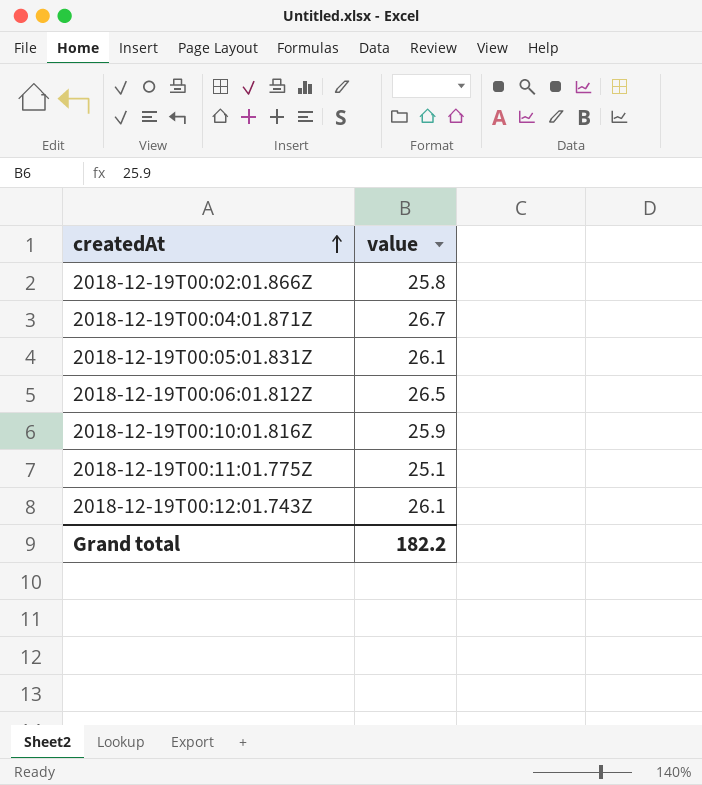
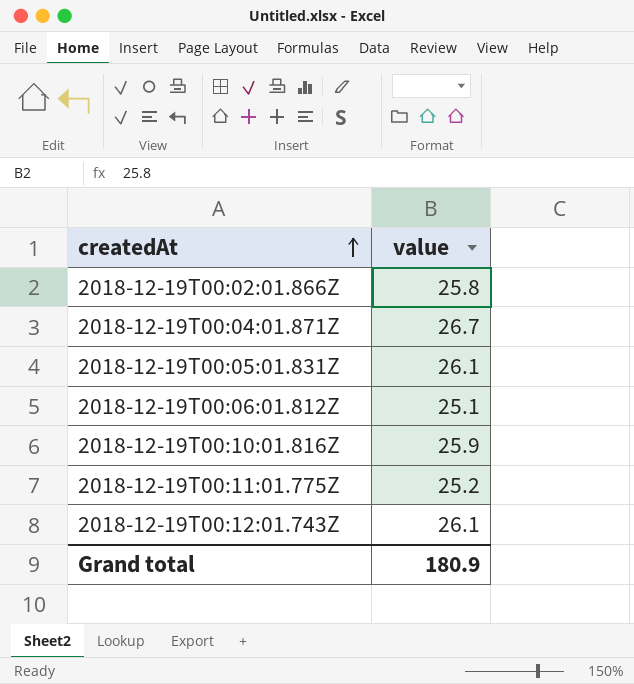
2018-12-19T00:06:01.812Z | value: 26.5 -> 25.1
2018-12-19T00:11:01.775Z | value: 25.1 -> 25.2
Grand total | value: 182.2 -> 180.9

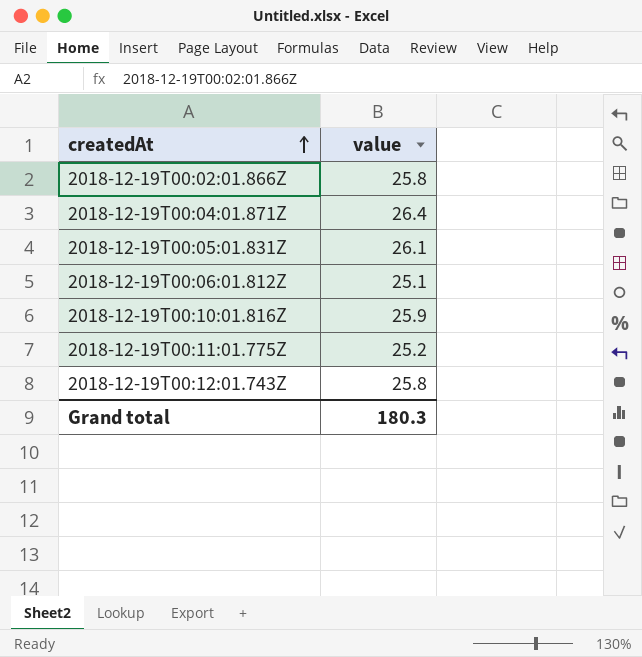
2018-12-19T00:04:01.871Z | value: 26.7 -> 26.4
2018-12-19T00:12:01.743Z | value: 26.1 -> 25.8
Grand total | value: 180.9 -> 180.3

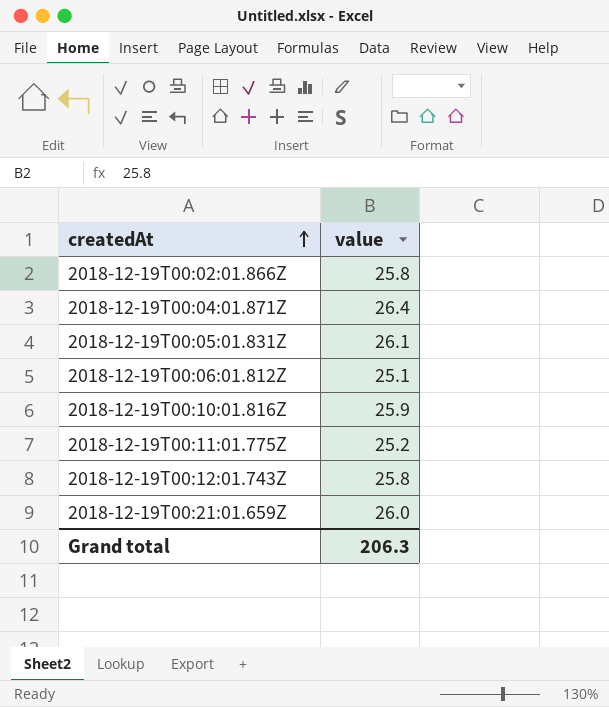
row 2018-12-19T00:21:01.659Z: none -> 26.0
Grand total | value: 180.3 -> 206.3

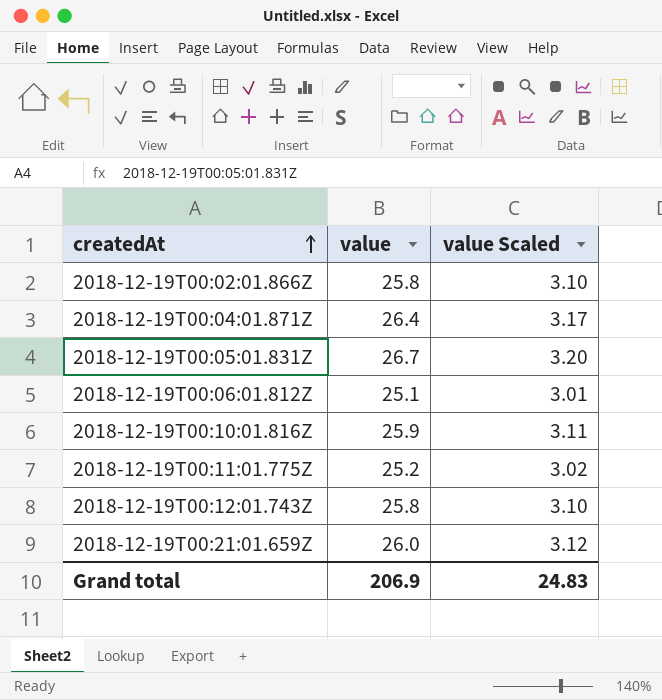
column value Scaled | formula: none -> [value] * 0.12
2018-12-19T00:05:01.831Z | value: 26.1 -> 26.7
Grand total | value: 206.3 -> 206.9

